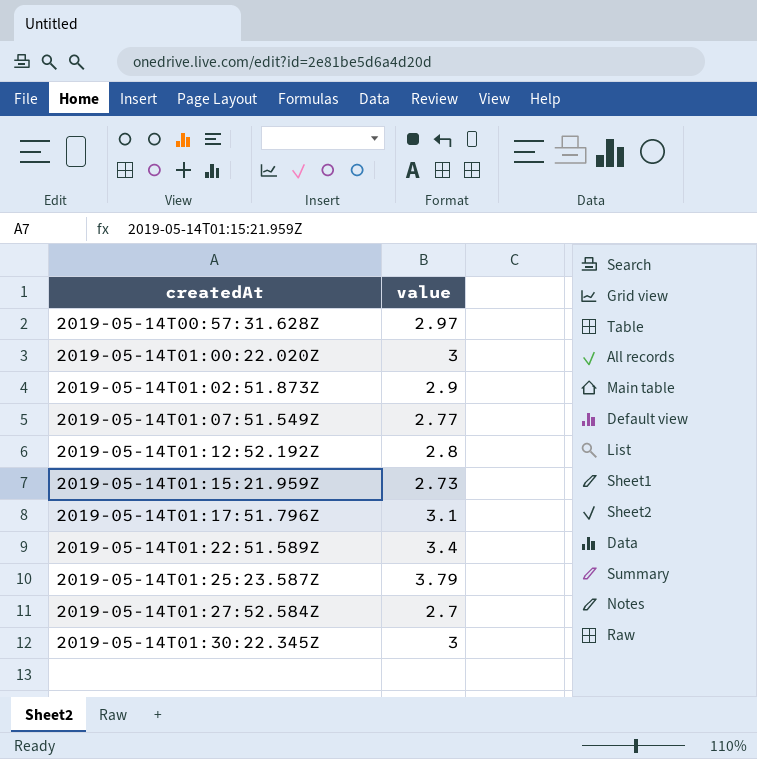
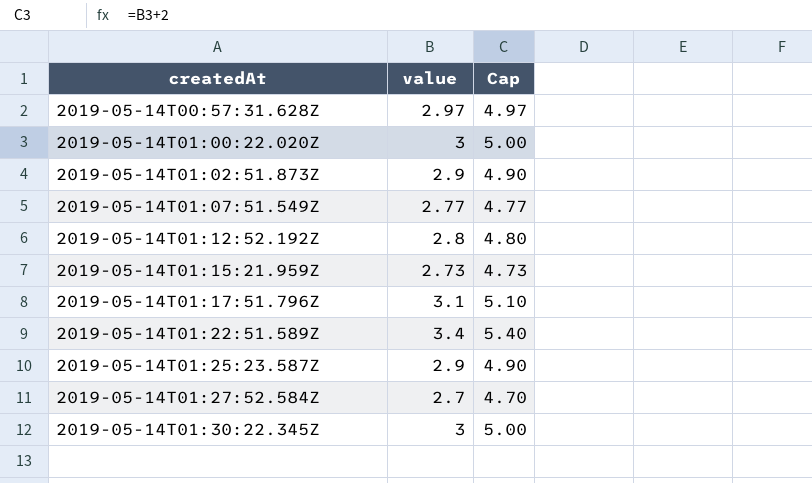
column Cap | formula: none -> [value] + 2
2019-05-14T01:25:23.587Z | value: 3.79 -> 2.9

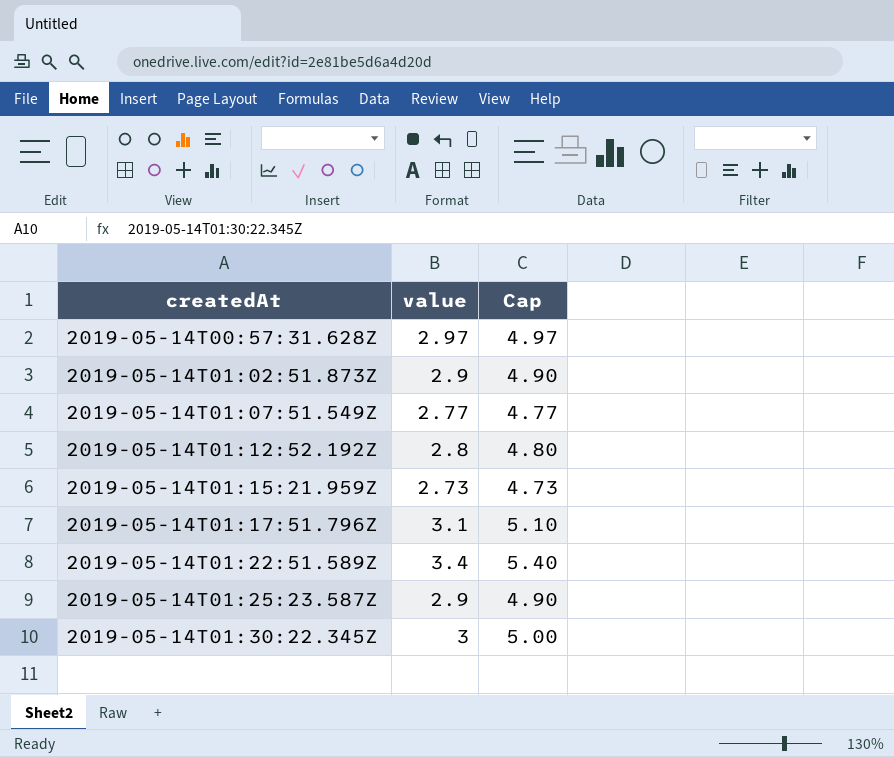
row 2019-05-14T01:00:22.020Z: 3 | 5.00 -> none
row 2019-05-14T01:27:52.584Z: 2.7 | 4.70 -> none

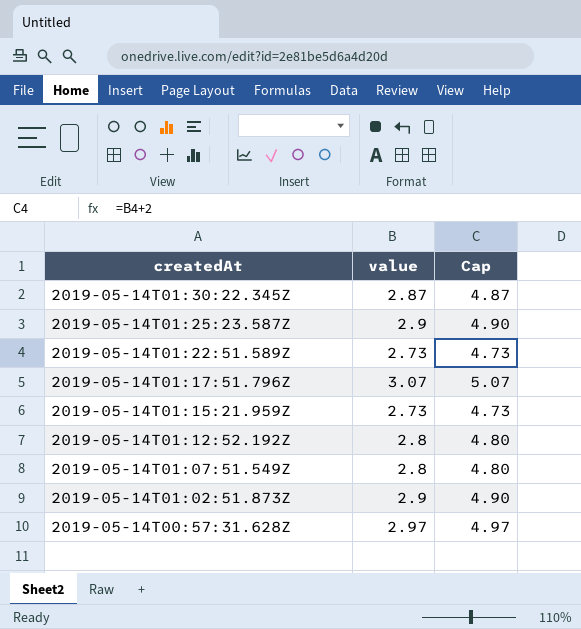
row order: createdAt ascending -> createdAt descending
2019-05-14T01:30:22.345Z | value: 3 -> 2.87
2019-05-14T01:30:22.345Z | Cap: 5.00 -> 4.87
2019-05-14T01:22:51.589Z | value: 3.4 -> 2.73
2019-05-14T01:22:51.589Z | Cap: 5.40 -> 4.73
2019-05-14T01:17:51.796Z | value: 3.1 -> 3.07
2019-05-14T01:17:51.796Z | Cap: 5.10 -> 5.07
2019-05-14T01:07:51.549Z | value: 2.77 -> 2.8
2019-05-14T01:07:51.549Z | Cap: 4.77 -> 4.80

